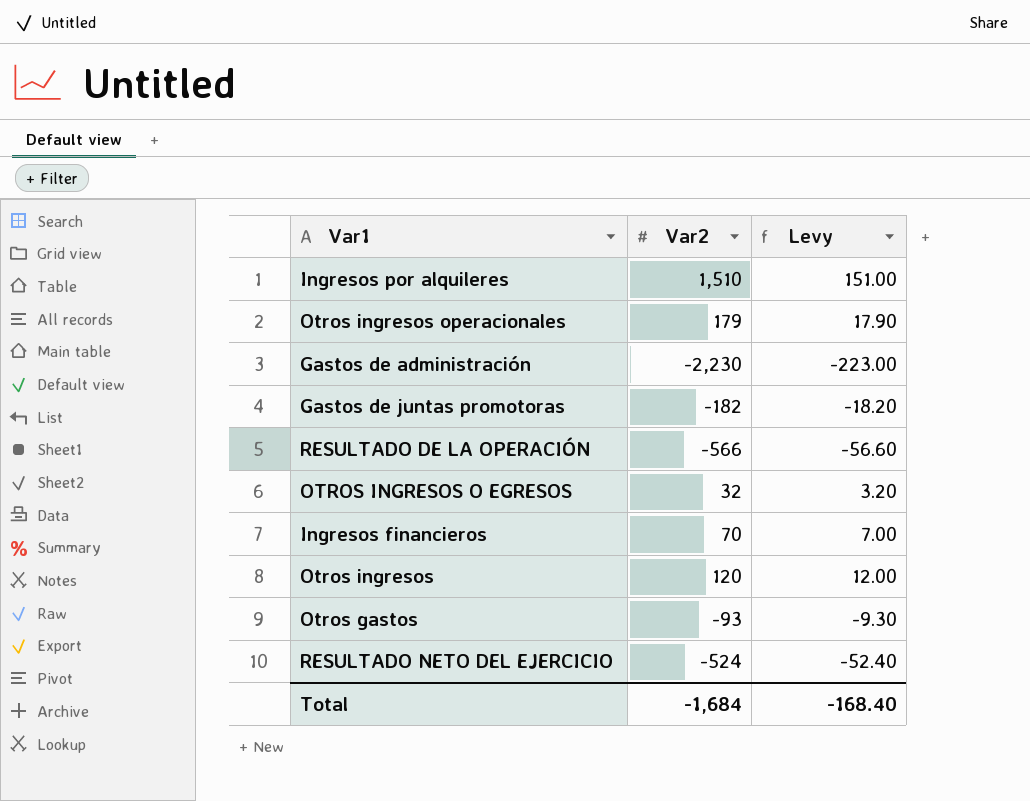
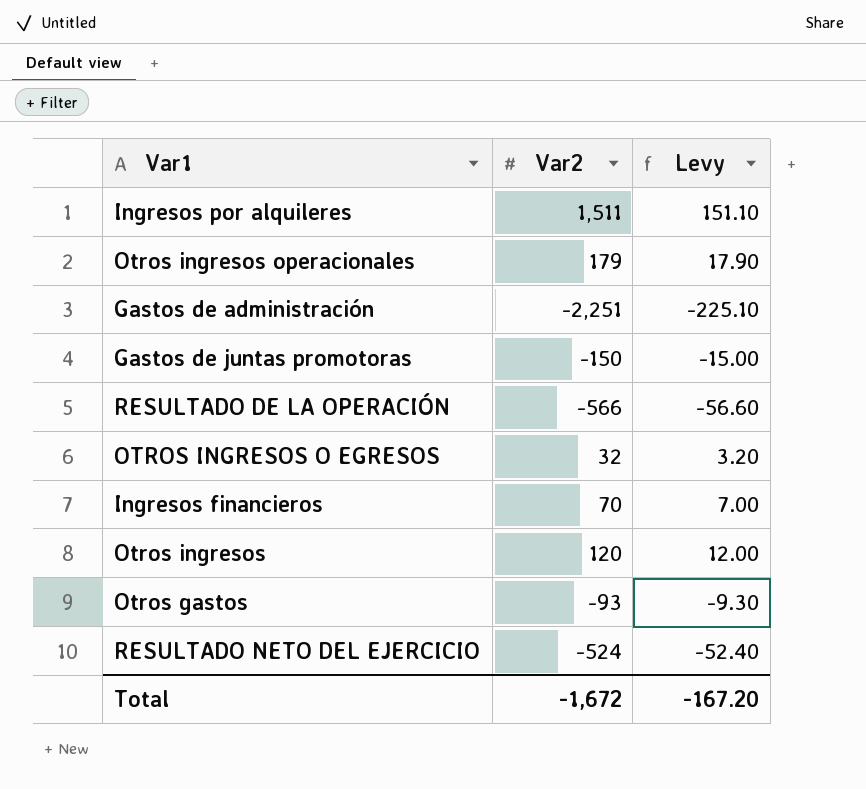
Ingresos por alquileres | Var2: 1,510 -> 1,511
Ingresos por alquileres | Levy: 151.00 -> 151.10
Gastos de administración | Var2: -2,230 -> -2,251
Gastos de administración | Levy: -223.00 -> -225.10
Gastos de juntas promotoras | Var2: -182 -> -150
Gastos de juntas promotoras | Levy: -18.20 -> -15.00
Total | Var2: -1,684 -> -1,672
Total | Levy: -168.40 -> -167.20

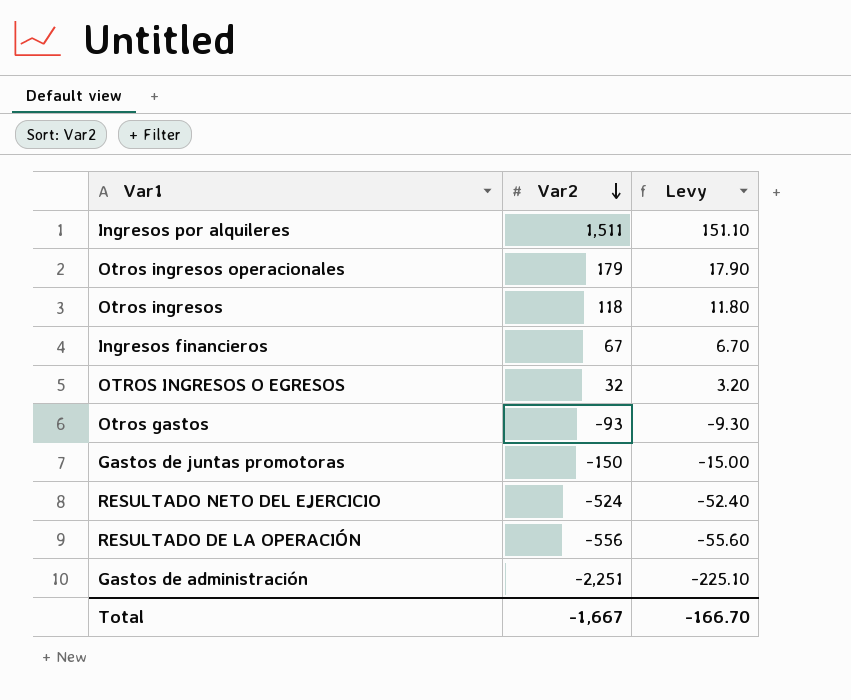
row order: none -> Var2 descending
Otros ingresos | Var2: 120 -> 118
Otros ingresos | Levy: 12.00 -> 11.80
Ingresos financieros | Var2: 70 -> 67
Ingresos financieros | Levy: 7.00 -> 6.70
RESULTADO DE LA OPERACIÓN | Var2: -566 -> -556
RESULTADO DE LA OPERACIÓN | Levy: -56.60 -> -55.60
Total | Var2: -1,672 -> -1,667
Total | Levy: -167.20 -> -166.70

